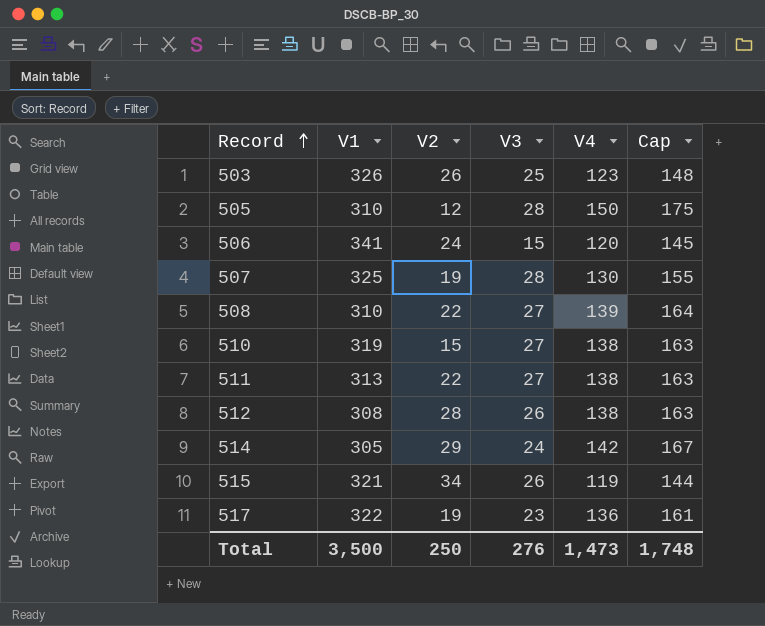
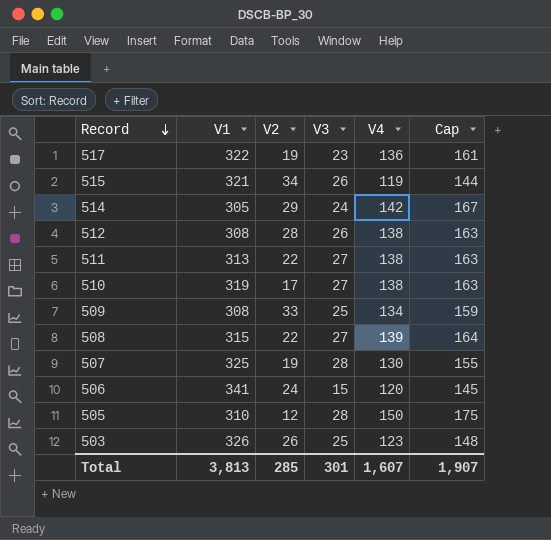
row order: Record ascending -> Record descending
510 | V2: 15 -> 17
row 509: none -> 308 | 33 | 25 | 134 | 159
508 | V1: 310 -> 315
Total | V1: 3,500 -> 3,813
Total | V2: 250 -> 285
Total | V3: 276 -> 301
Total | V4: 1,473 -> 1,607
Total | Cap: 1,748 -> 1,907

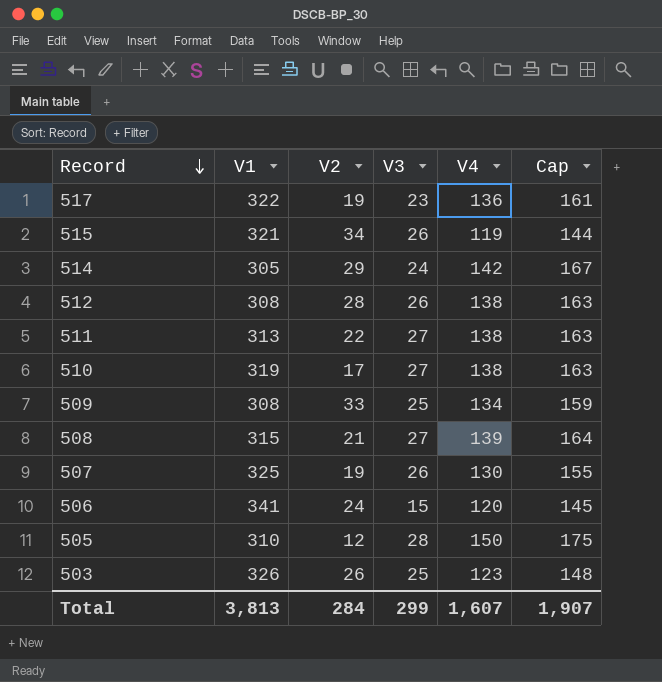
508 | V2: 22 -> 21
507 | V3: 28 -> 26
Total | V2: 285 -> 284
Total | V3: 301 -> 299

